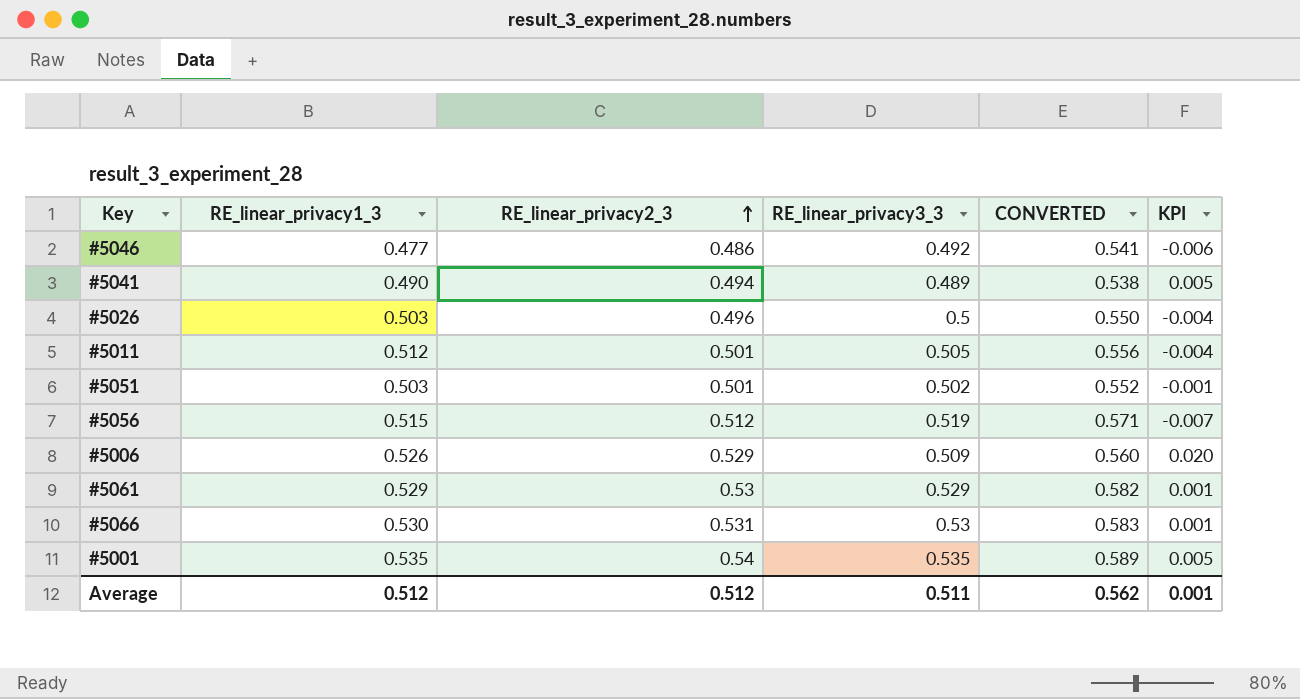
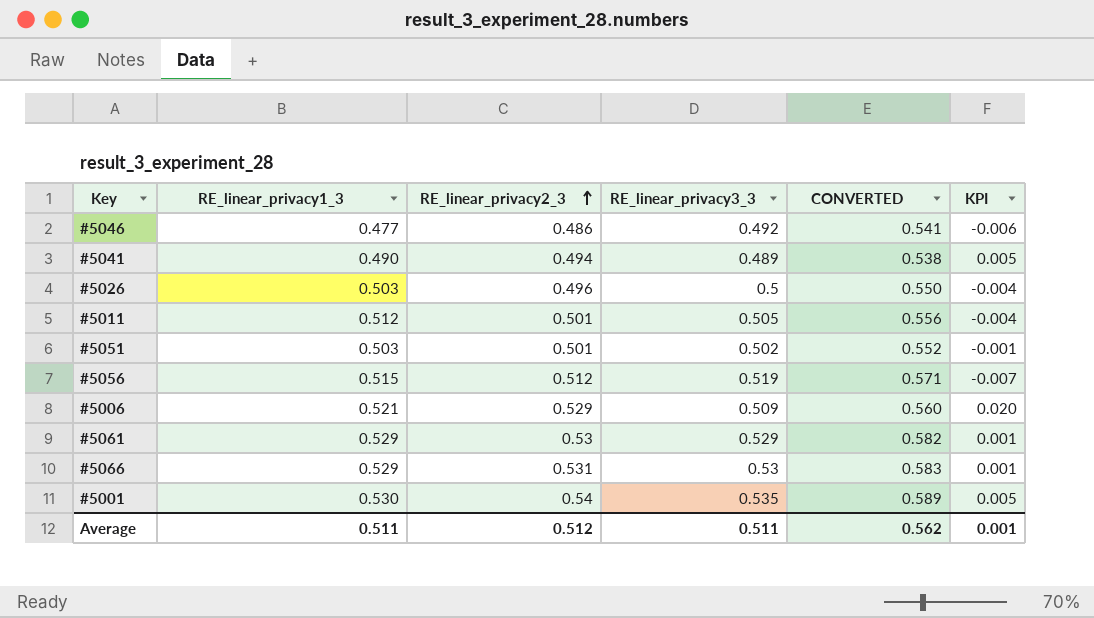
#5006 | RE_linear_privacy1_3: 0.526 -> 0.521
#5066 | RE_linear_privacy1_3: 0.530 -> 0.529
#5001 | RE_linear_privacy1_3: 0.535 -> 0.530
Average | RE_linear_privacy1_3: 0.512 -> 0.511

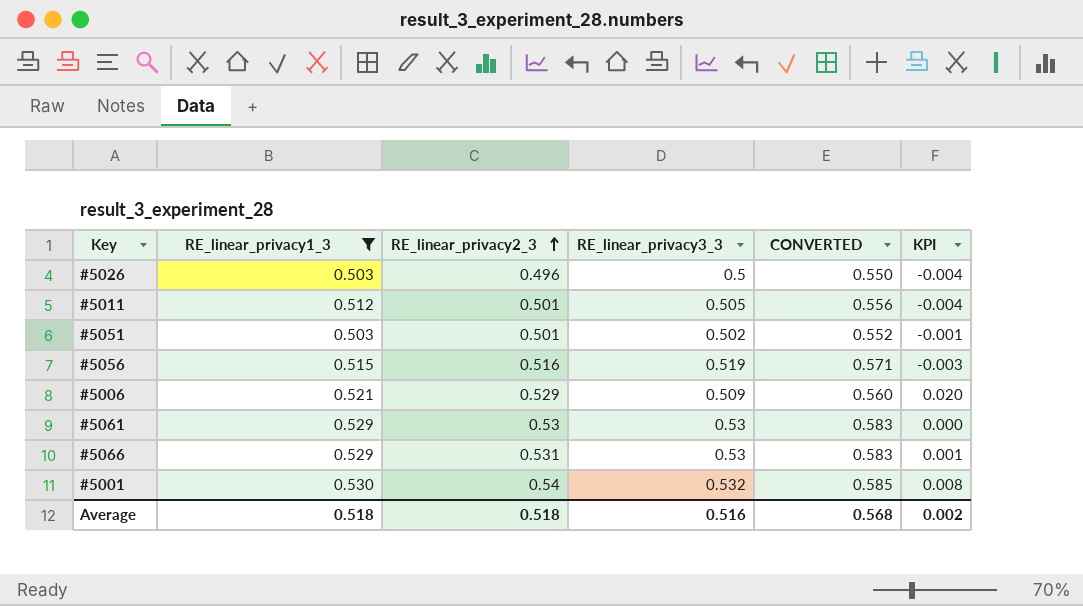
filter: none -> RE_linear_privacy1_3 >= 0.503
#5056 | RE_linear_privacy2_3: 0.512 -> 0.516
#5056 | KPI: -0.007 -> -0.003
#5061 | RE_linear_privacy3_3: 0.529 -> 0.53
#5061 | CONVERTED: 0.582 -> 0.583
#5061 | KPI: 0.001 -> 0.000
#5001 | RE_linear_privacy3_3: 0.535 -> 0.532
#5001 | CONVERTED: 0.589 -> 0.585
#5001 | KPI: 0.005 -> 0.008
Average | RE_linear_privacy1_3: 0.511 -> 0.518
Average | RE_linear_privacy2_3: 0.512 -> 0.518
Average | RE_linear_privacy3_3: 0.511 -> 0.516
Average | CONVERTED: 0.562 -> 0.568
Average | KPI: 0.001 -> 0.002

